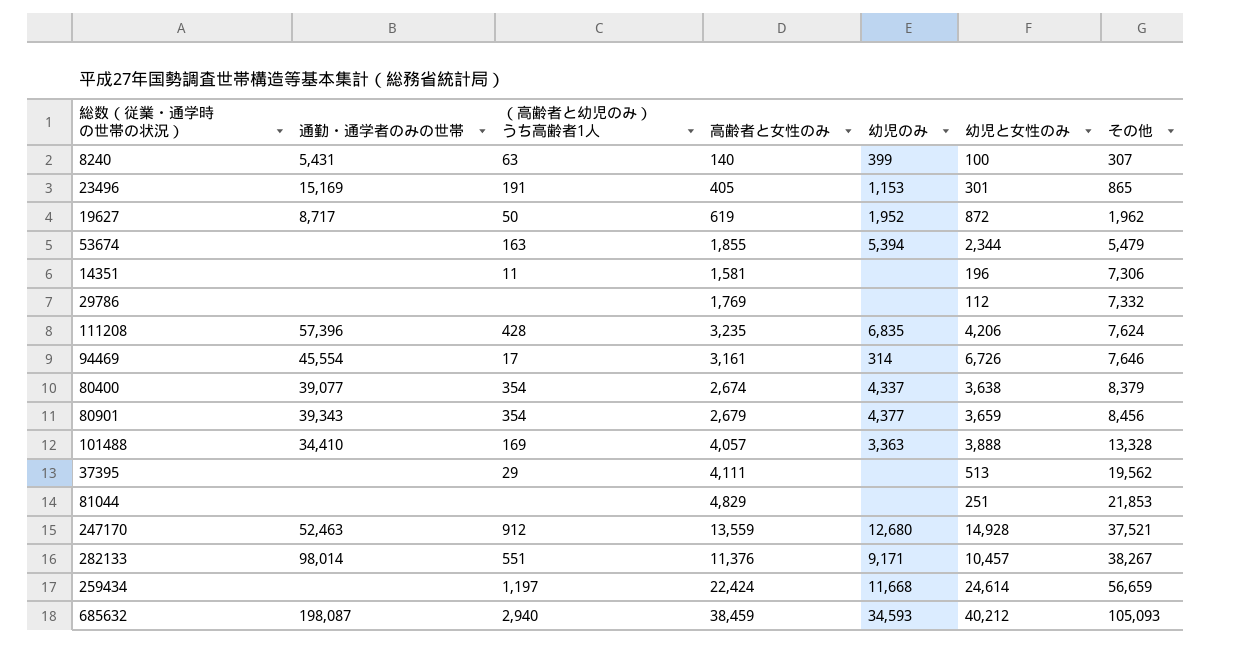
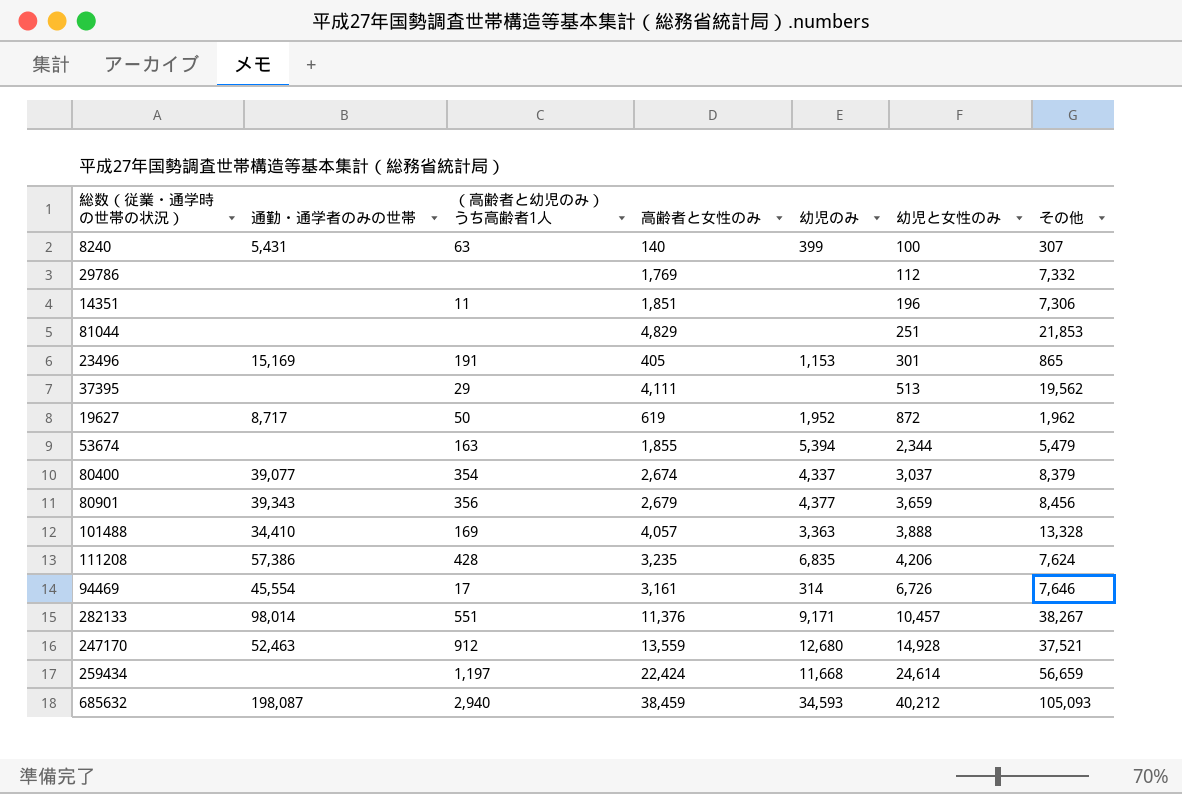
row order: その他 ascending -> 幼児と女性のみ ascending
14351 | 高齢者と女性のみ: 1,581 -> 1,851
80400 | 幼児と女性のみ: 3,638 -> 3,037
80901 | （高齢者と幼児のみ）うち高齢者1人: 354 -> 356
111208 | 通勤・通学者のみの世帯: 57,396 -> 57,386

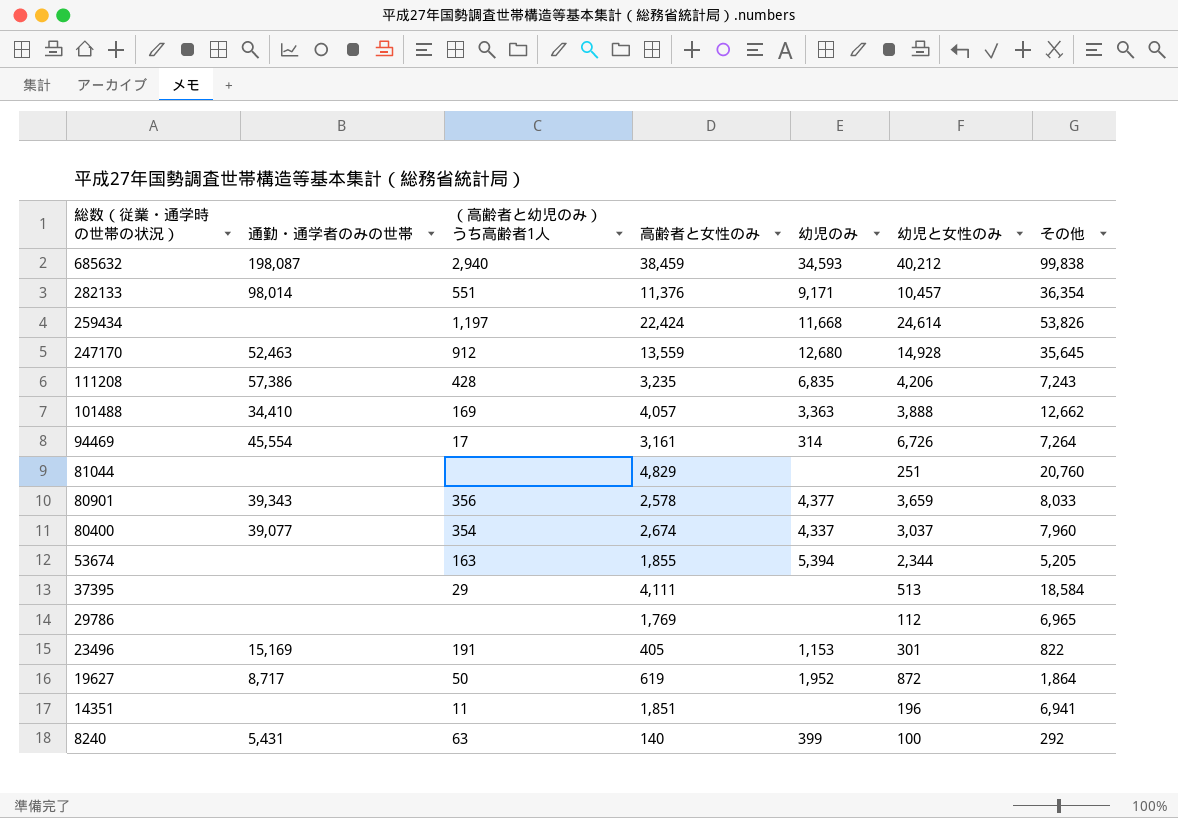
row order: 幼児と女性のみ ascending -> 総数（従業・通学時の世帯の状況） descending
685632 | その他: 105,093 -> 99,838
282133 | その他: 38,267 -> 36,354
259434 | その他: 56,659 -> 53,826
247170 | その他: 37,521 -> 35,645
111208 | その他: 7,624 -> 7,243
101488 | その他: 13,328 -> 12,662
94469 | その他: 7,646 -> 7,264
81044 | その他: 21,853 -> 20,760
80901 | 高齢者と女性のみ: 2,679 -> 2,578
80901 | その他: 8,456 -> 8,033
80400 | その他: 8,379 -> 7,960
53674 | その他: 5,479 -> 5,205
37395 | その他: 19,562 -> 18,584
29786 | その他: 7,332 -> 6,965
23496 | その他: 865 -> 822
19627 | その他: 1,962 -> 1,864
14351 | その他: 7,306 -> 6,941
8240 | その他: 307 -> 292

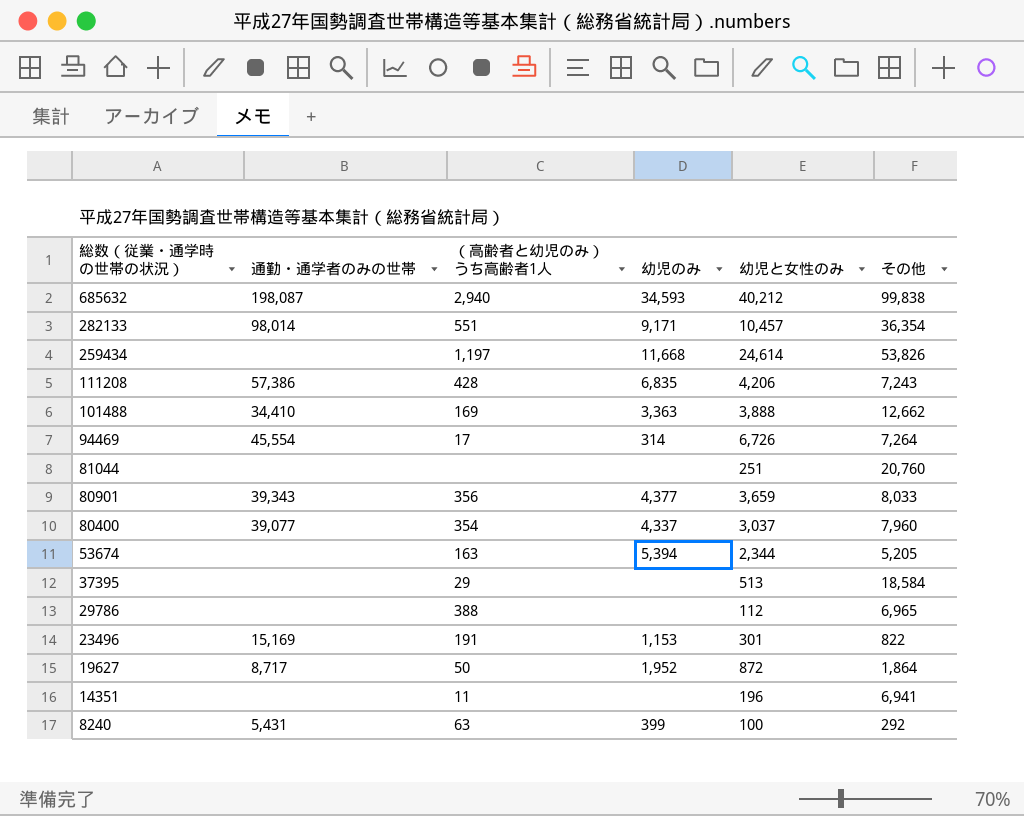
column 高齢者と女性のみ | position: 4 -> none
row 247170: 52,463 | 912 | 13,559 | 12,680 | 14,928 | 35,645 -> none
29786 | （高齢者と幼児のみ）うち高齢者1人: none -> 388

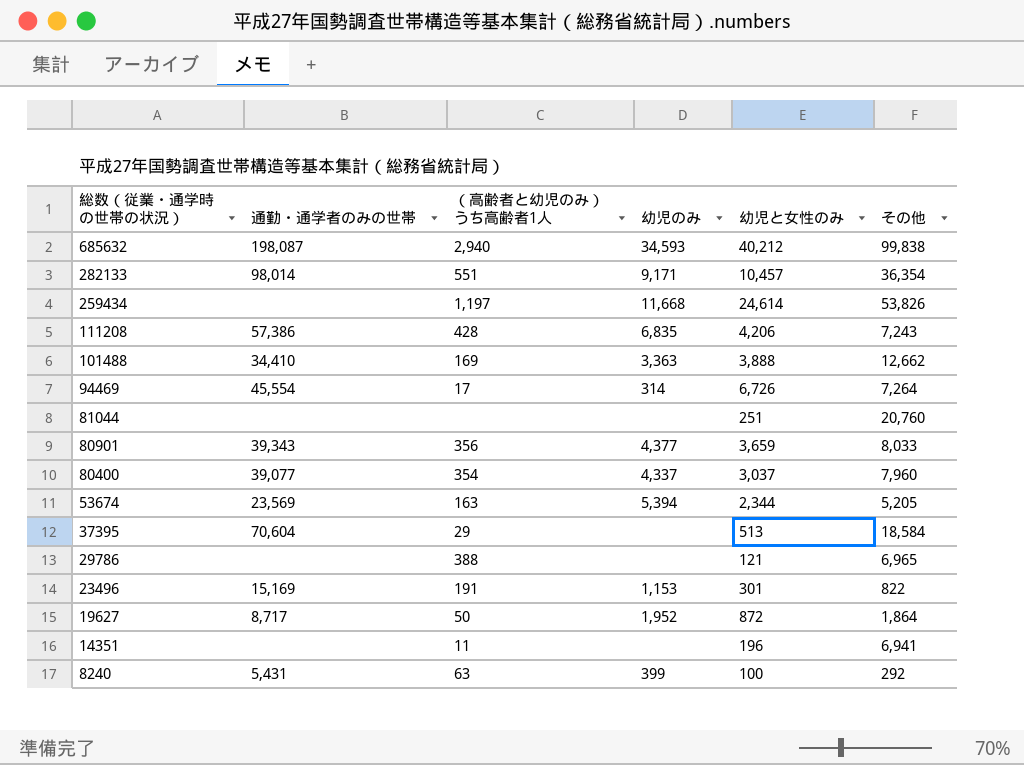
53674 | 通勤・通学者のみの世帯: none -> 23,569
37395 | 通勤・通学者のみの世帯: none -> 70,604
29786 | 幼児と女性のみ: 112 -> 121

